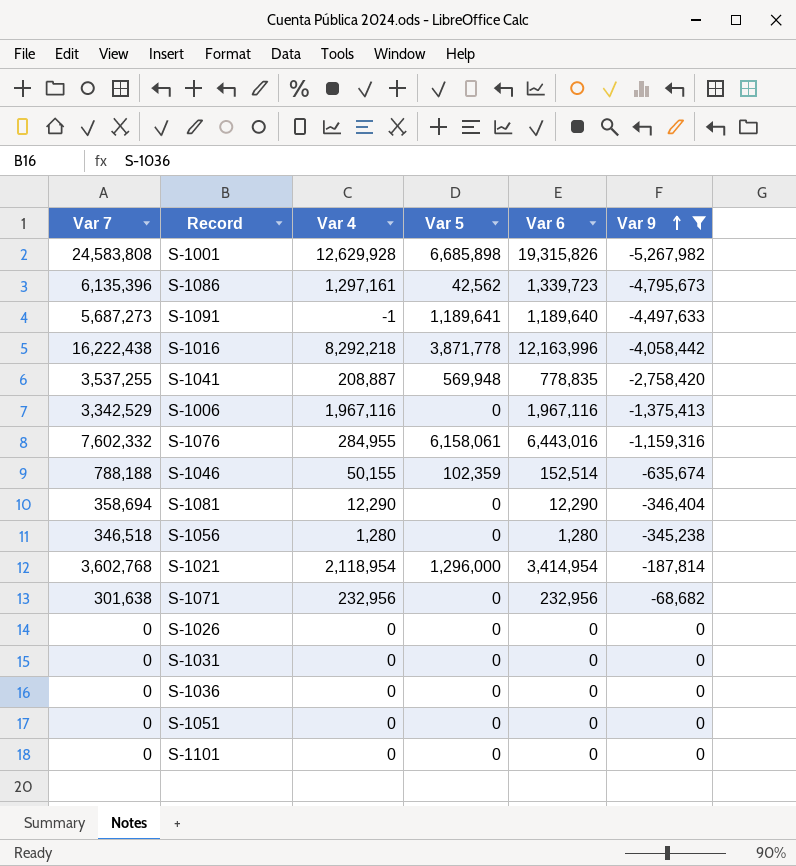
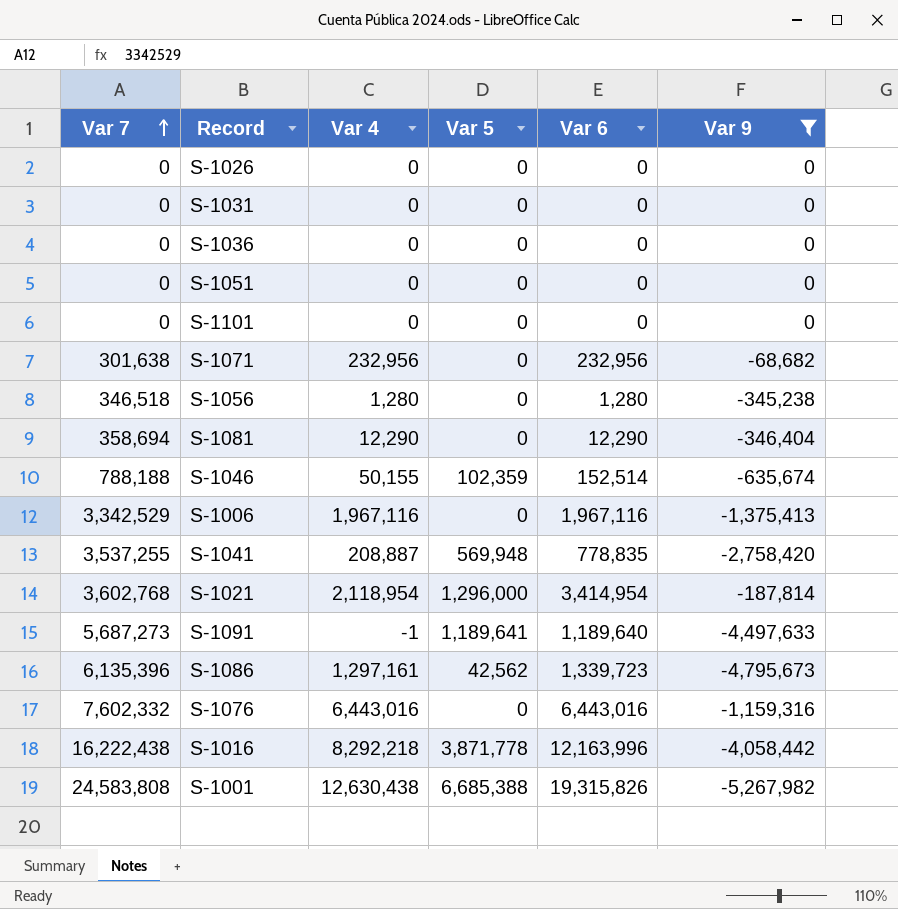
row order: Var 9 ascending -> Var 7 ascending
S-1076 | Var 4: 284,955 -> 6,443,016
S-1076 | Var 5: 6,158,061 -> 0
S-1001 | Var 4: 12,629,928 -> 12,630,438
S-1001 | Var 5: 6,685,898 -> 6,685,388

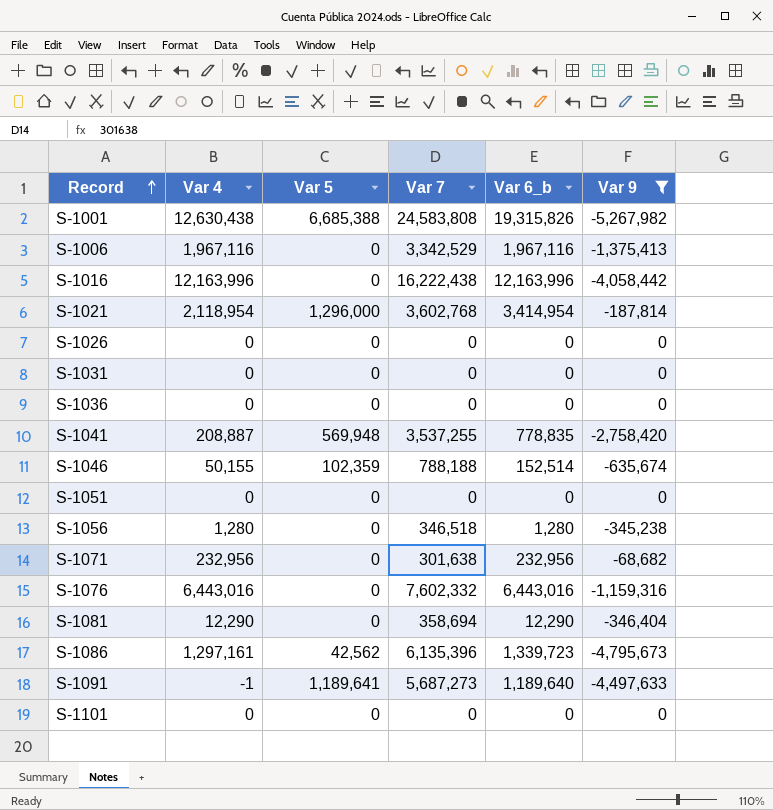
row order: Var 7 ascending -> Record ascending
column Var 7 | position: 1 -> 4
column name: Var 6 -> Var 6_b
S-1016 | Var 4: 8,292,218 -> 12,163,996
S-1016 | Var 5: 3,871,778 -> 0

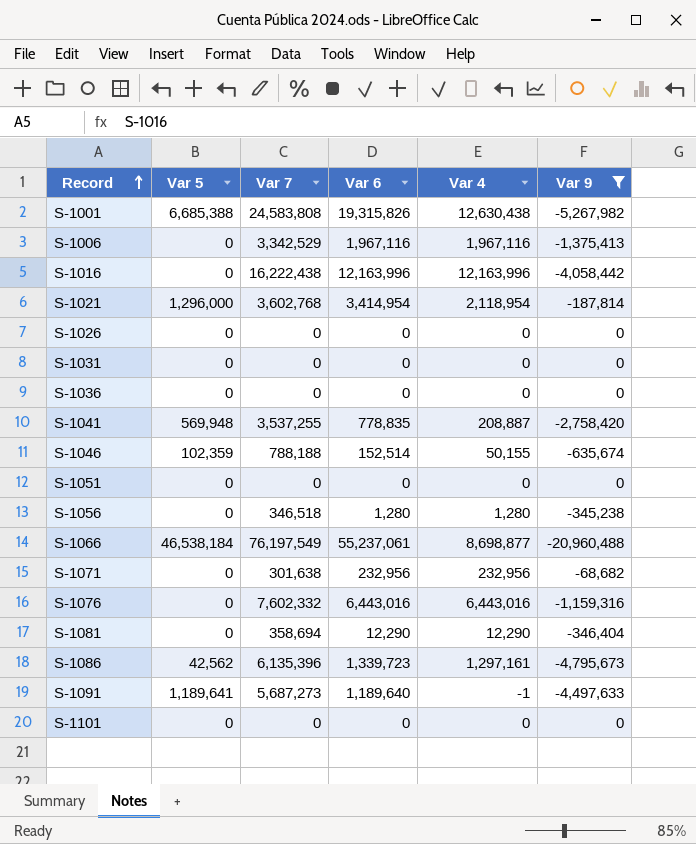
column name: Var 6_b -> Var 6
column Var 4 | position: 2 -> 5
row S-1066: none -> 46,538,184 | 76,197,549 | 55,237,061 | 8,698,877 | -20,960,488

